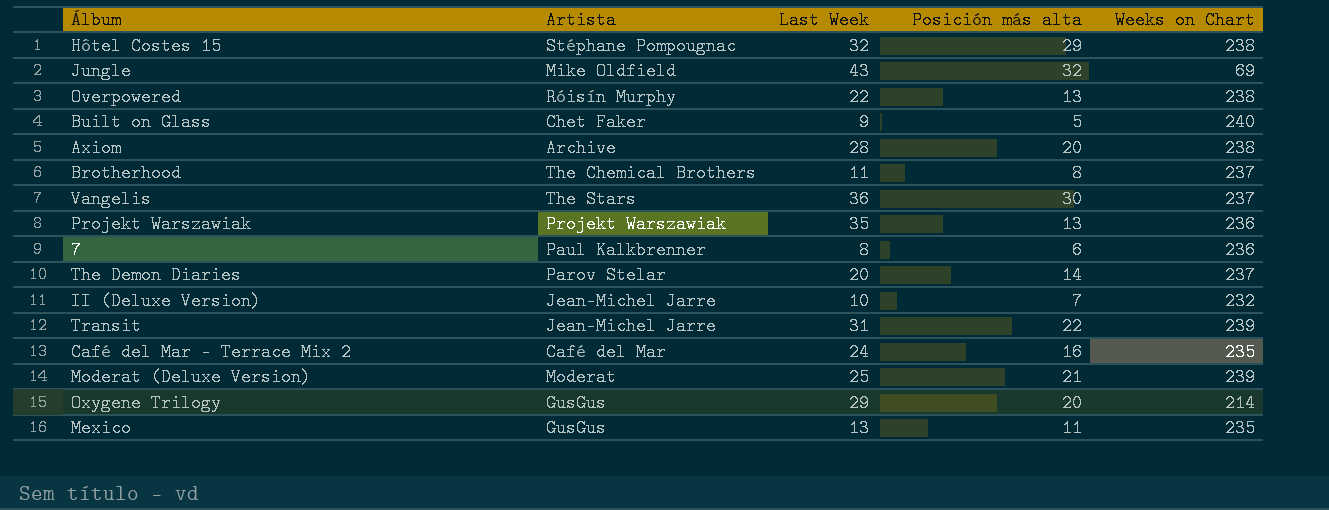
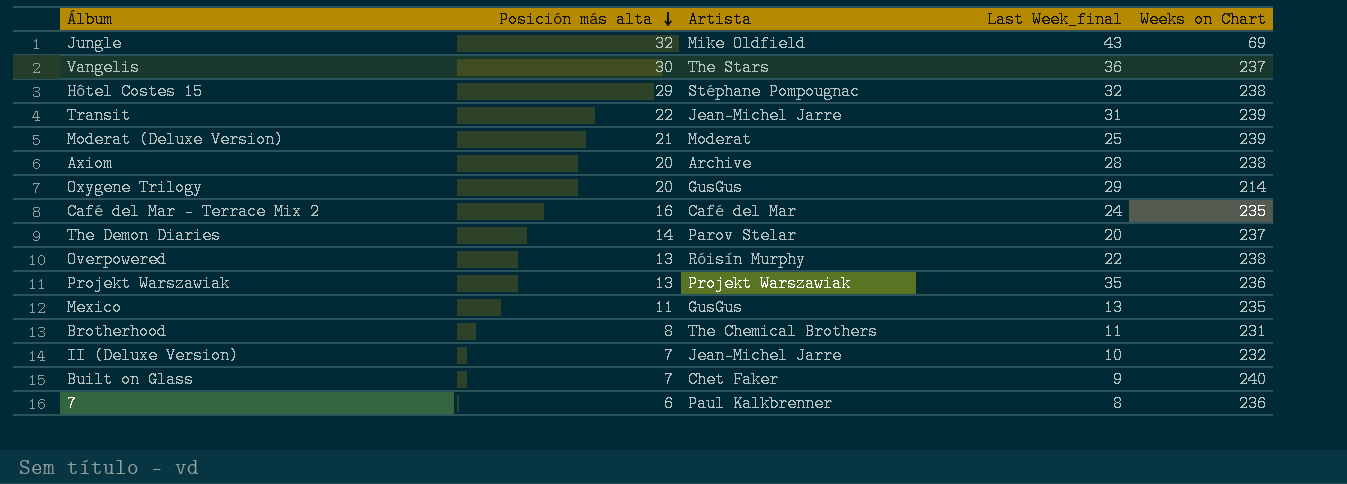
row order: none -> Posición más alta descending
column Posición más alta | position: 4 -> 2
column name: Last Week -> Last Week_final
Brotherhood | Weeks on Chart: 237 -> 231
Built on Glass | Posición más alta: 5 -> 7

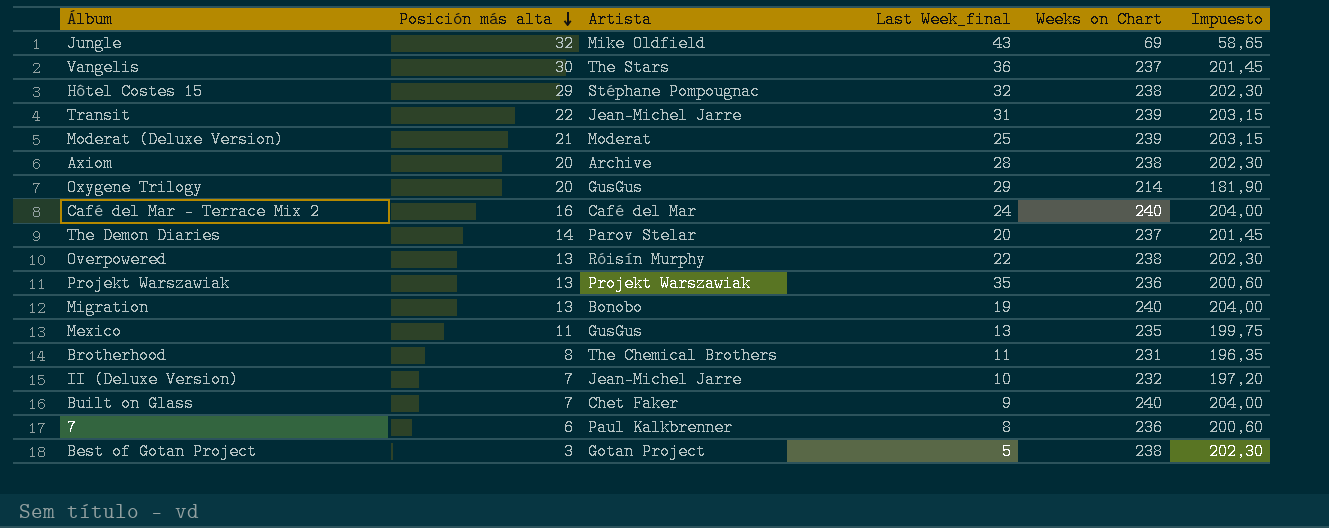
column Impuesto | formula: none -> [Weeks on Chart] * 0,85
Café del Mar - Terrace Mix 2 | Weeks on Chart: 235 -> 240
row Migration: none -> 13 | Bonobo | 19 | 240 | 204,00
row Best of Gotan Project: none -> 3 | Gotan Project | 5 | 238 | 202,30

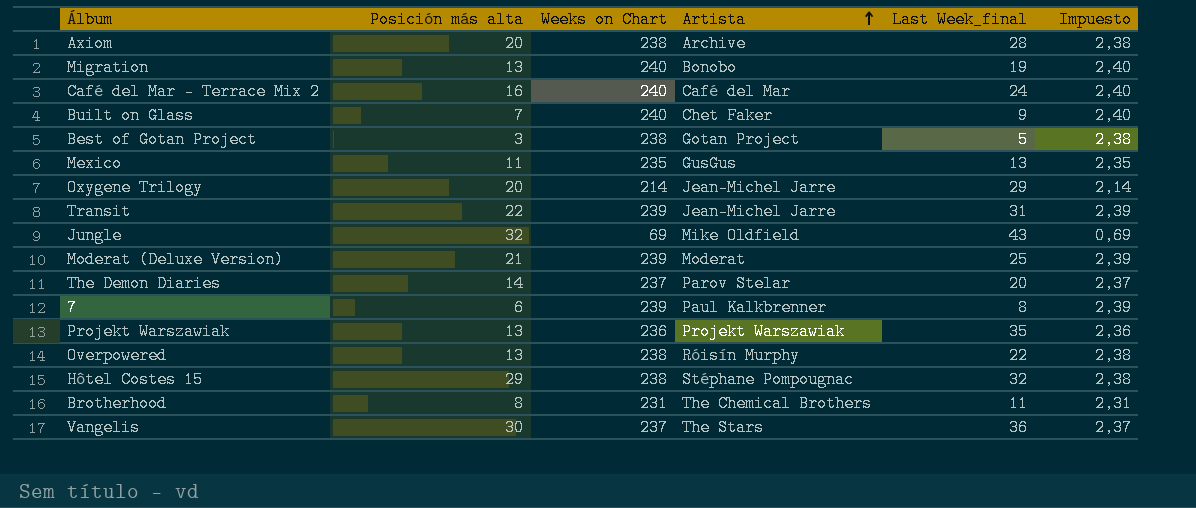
row order: Posición más alta descending -> Artista ascending
column Weeks on Chart | position: 5 -> 3
column Impuesto | formula: [Weeks on Chart] * 0,85 -> [Weeks on Chart] * 0,01
row II (Deluxe Version): 7 | Jean-Michel Jarre | 10 | 232 | 197,20 -> none
Oxygene Trilogy | Artista: GusGus -> Jean-Michel Jarre
7 | Weeks on Chart: 236 -> 239

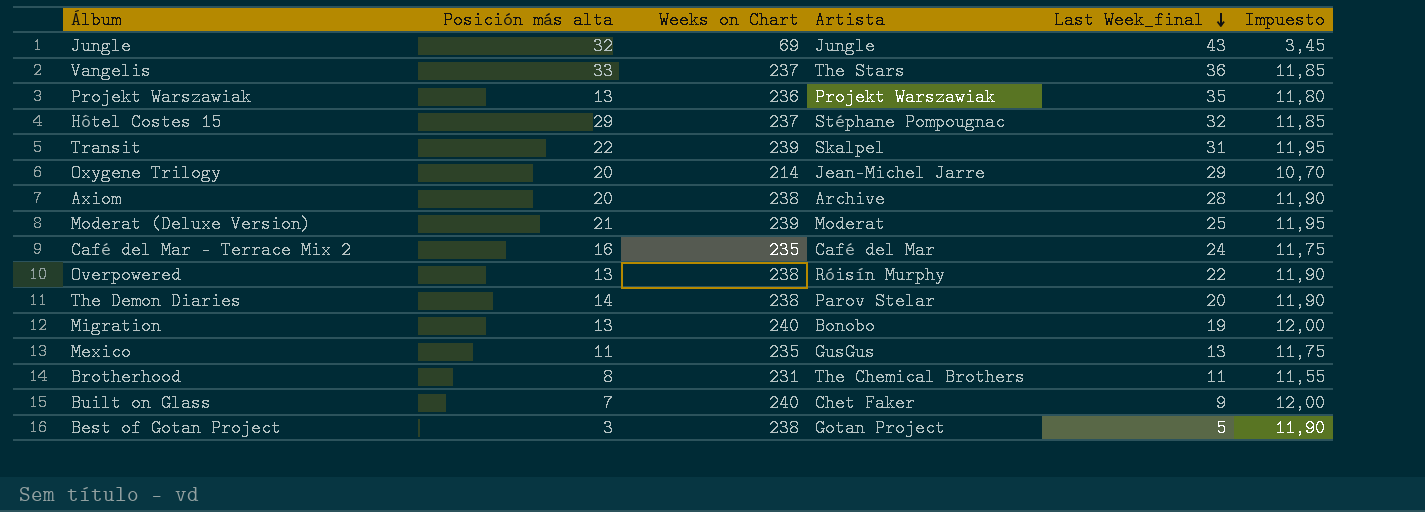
row order: Artista ascending -> Last Week_final descending
column Impuesto | formula: [Weeks on Chart] * 0,01 -> [Weeks on Chart] * 0,05
row 7: 6 | 239 | Paul Kalkbrenner | 8 | 2,39 -> none
Jungle | Artista: Mike Oldfield -> Jungle
Vangelis | Posición más alta: 30 -> 33
Hôtel Costes 15 | Weeks on Chart: 238 -> 237
Transit | Artista: Jean-Michel Jarre -> Skalpel
Café del Mar - Terrace Mix 2 | Weeks on Chart: 240 -> 235
The Demon Diaries | Weeks on Chart: 237 -> 238

